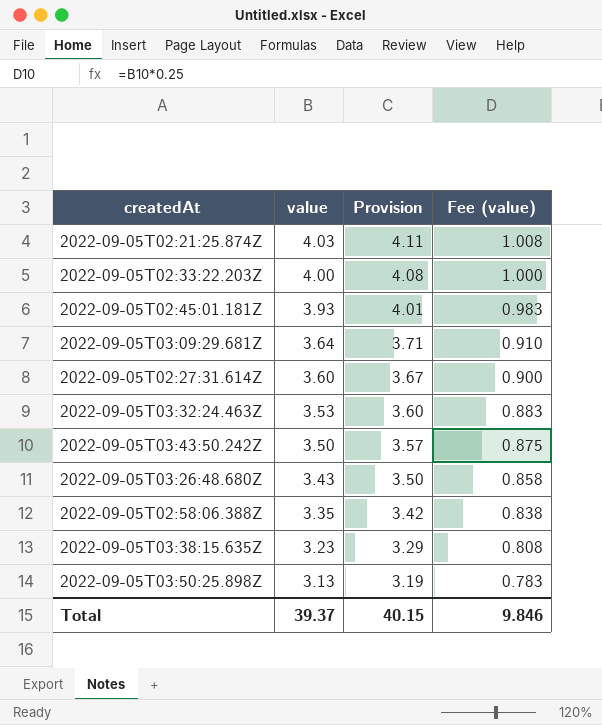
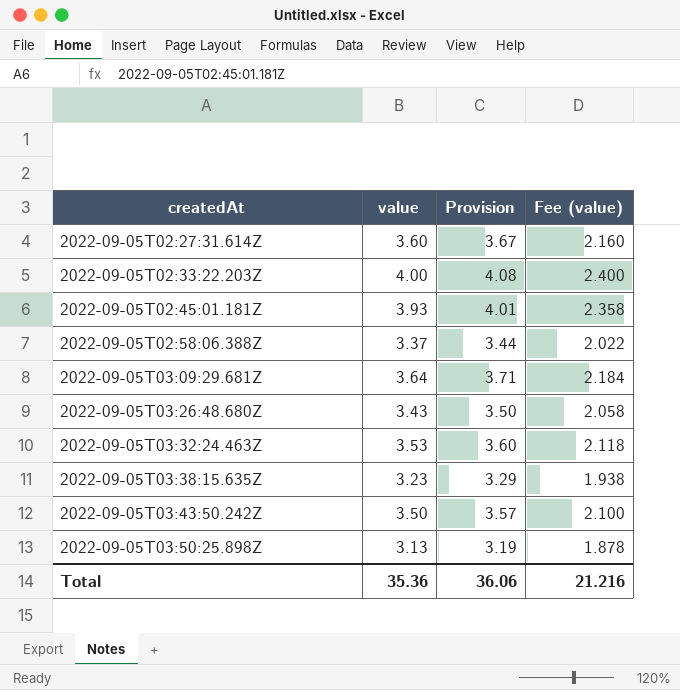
row order: value descending -> createdAt ascending
column Fee (value) | formula: [value] * 0.25 -> [value] * 0.6
row 2022-09-05T02:21:25.874Z: 4.03 | 4.11 | 1.008 -> none
2022-09-05T02:58:06.388Z | value: 3.35 -> 3.37
2022-09-05T02:58:06.388Z | Provision: 3.42 -> 3.44
Total | value: 39.37 -> 35.36
Total | Provision: 40.15 -> 36.06
Total | Fee (value): 9.846 -> 21.216

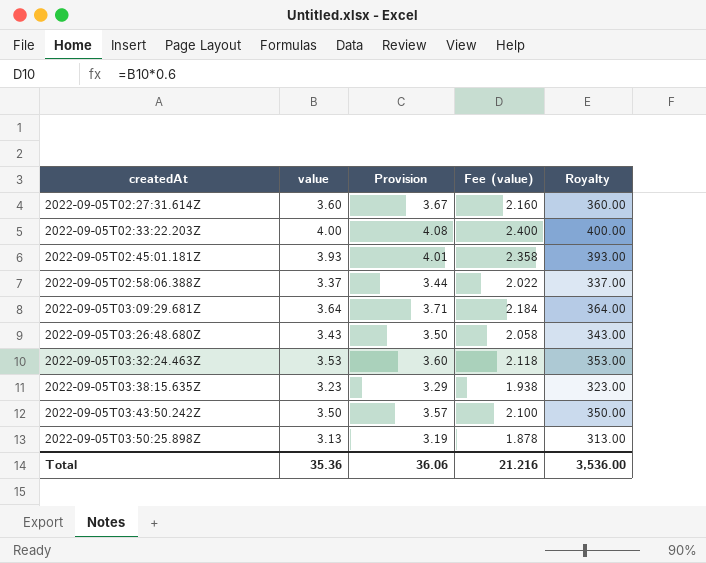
column Royalty | formula: none -> [value] * 100

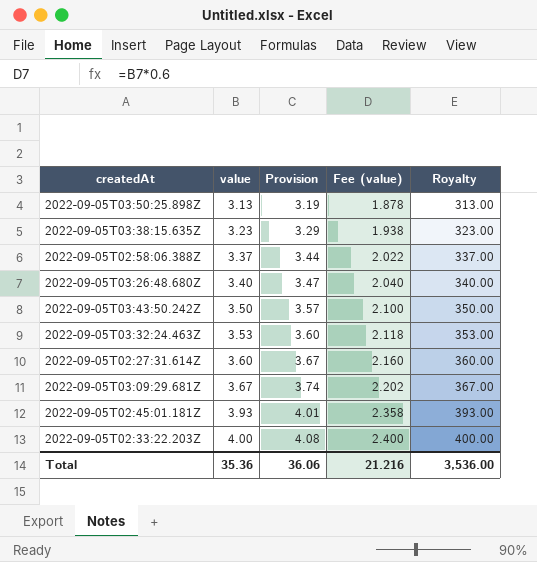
row order: createdAt ascending -> value ascending
2022-09-05T03:26:48.680Z | value: 3.43 -> 3.40
2022-09-05T03:26:48.680Z | Provision: 3.50 -> 3.47
2022-09-05T03:26:48.680Z | Fee (value): 2.058 -> 2.040
2022-09-05T03:26:48.680Z | Royalty: 343.00 -> 340.00
2022-09-05T03:09:29.681Z | value: 3.64 -> 3.67
2022-09-05T03:09:29.681Z | Provision: 3.71 -> 3.74
2022-09-05T03:09:29.681Z | Fee (value): 2.184 -> 2.202
2022-09-05T03:09:29.681Z | Royalty: 364.00 -> 367.00

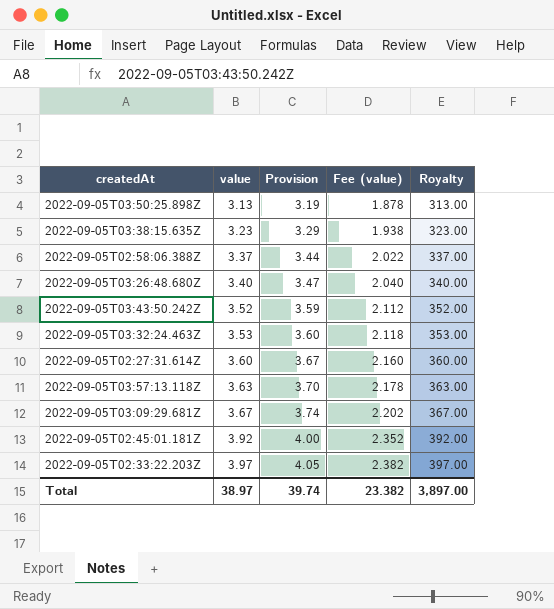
2022-09-05T03:43:50.242Z | value: 3.50 -> 3.52
2022-09-05T03:43:50.242Z | Provision: 3.57 -> 3.59
2022-09-05T03:43:50.242Z | Fee (value): 2.100 -> 2.112
2022-09-05T03:43:50.242Z | Royalty: 350.00 -> 352.00
row 2022-09-05T03:57:13.118Z: none -> 3.63 | 3.70 | 2.178 | 363.00
2022-09-05T02:45:01.181Z | value: 3.93 -> 3.92
2022-09-05T02:45:01.181Z | Provision: 4.01 -> 4.00
2022-09-05T02:45:01.181Z | Fee (value): 2.358 -> 2.352
2022-09-05T02:45:01.181Z | Royalty: 393.00 -> 392.00
2022-09-05T02:33:22.203Z | value: 4.00 -> 3.97
2022-09-05T02:33:22.203Z | Provision: 4.08 -> 4.05
2022-09-05T02:33:22.203Z | Fee (value): 2.400 -> 2.382
2022-09-05T02:33:22.203Z | Royalty: 400.00 -> 397.00
Total | value: 35.36 -> 38.97
Total | Provision: 36.06 -> 39.74
Total | Fee (value): 21.216 -> 23.382
Total | Royalty: 3,536.00 -> 3,897.00

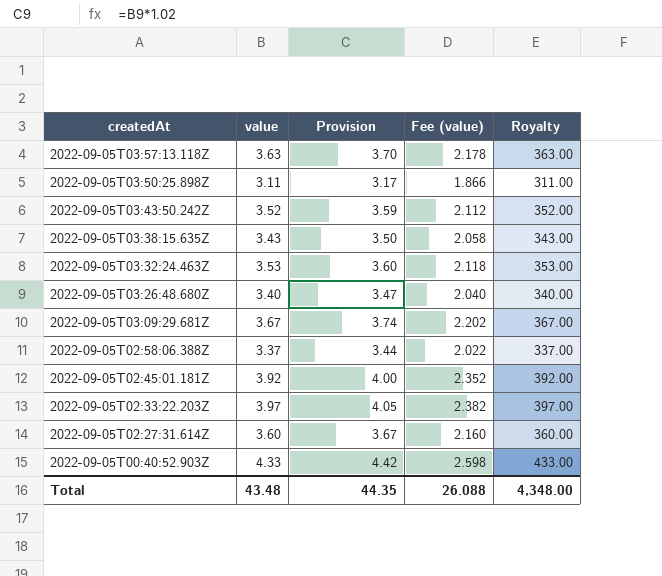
row order: value ascending -> createdAt descending
2022-09-05T03:50:25.898Z | value: 3.13 -> 3.11
2022-09-05T03:50:25.898Z | Provision: 3.19 -> 3.17
2022-09-05T03:50:25.898Z | Fee (value): 1.878 -> 1.866
2022-09-05T03:50:25.898Z | Royalty: 313.00 -> 311.00
2022-09-05T03:38:15.635Z | value: 3.23 -> 3.43
2022-09-05T03:38:15.635Z | Provision: 3.29 -> 3.50
2022-09-05T03:38:15.635Z | Fee (value): 1.938 -> 2.058
2022-09-05T03:38:15.635Z | Royalty: 323.00 -> 343.00
row 2022-09-05T00:40:52.903Z: none -> 4.33 | 4.42 | 2.598 | 433.00
Total | value: 38.97 -> 43.48
Total | Provision: 39.74 -> 44.35
Total | Fee (value): 23.382 -> 26.088
Total | Royalty: 3,897.00 -> 4,348.00

